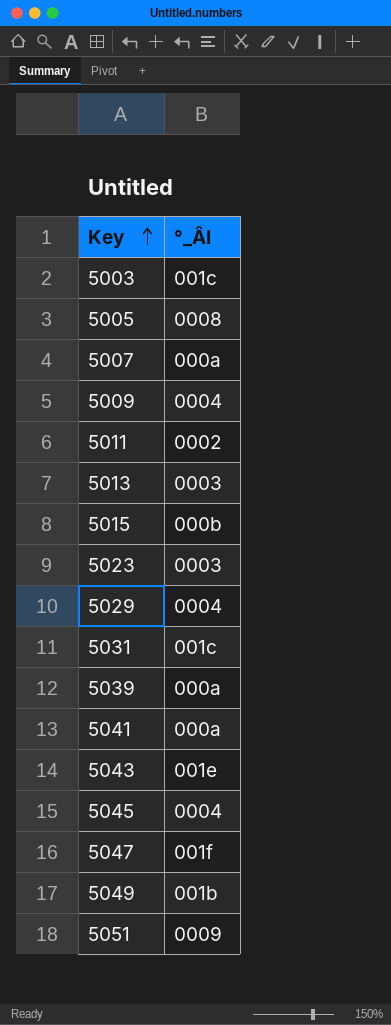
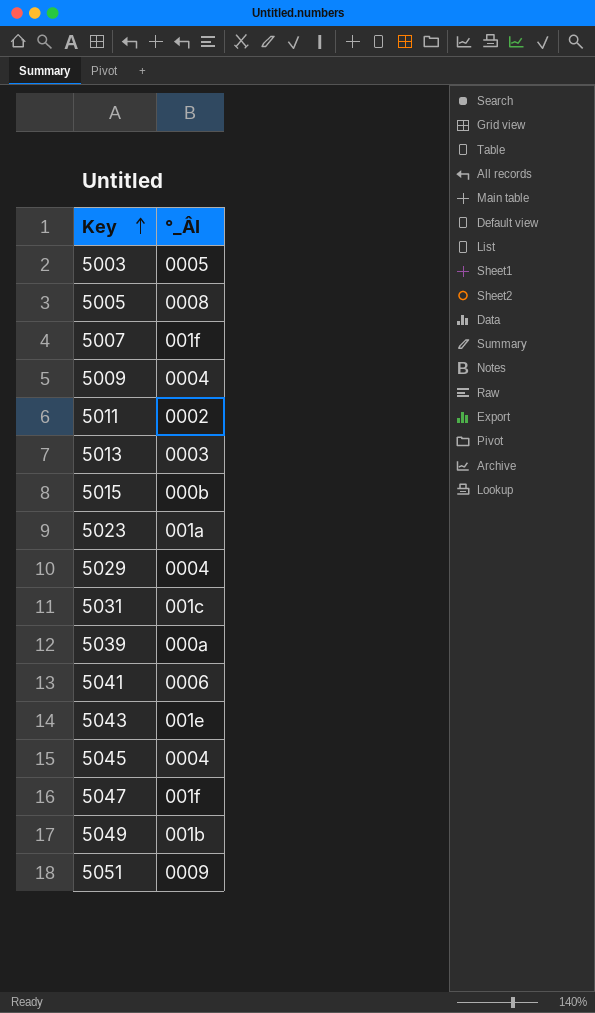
5003 | °_ÂI: 001c -> 0005
5007 | °_ÂI: 000a -> 001f
5023 | °_ÂI: 0003 -> 001a
5041 | °_ÂI: 000a -> 0006

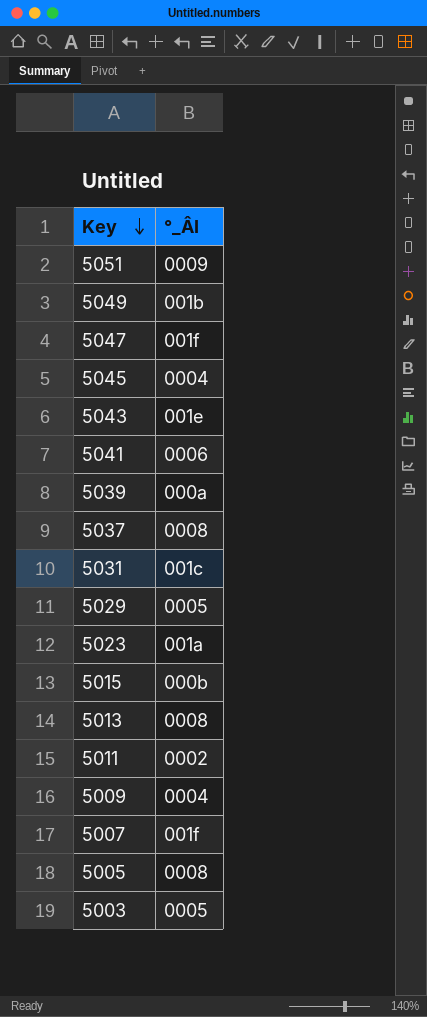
row order: Key ascending -> Key descending
row 5037: none -> 0008
5029 | °_ÂI: 0004 -> 0005
5013 | °_ÂI: 0003 -> 0008

